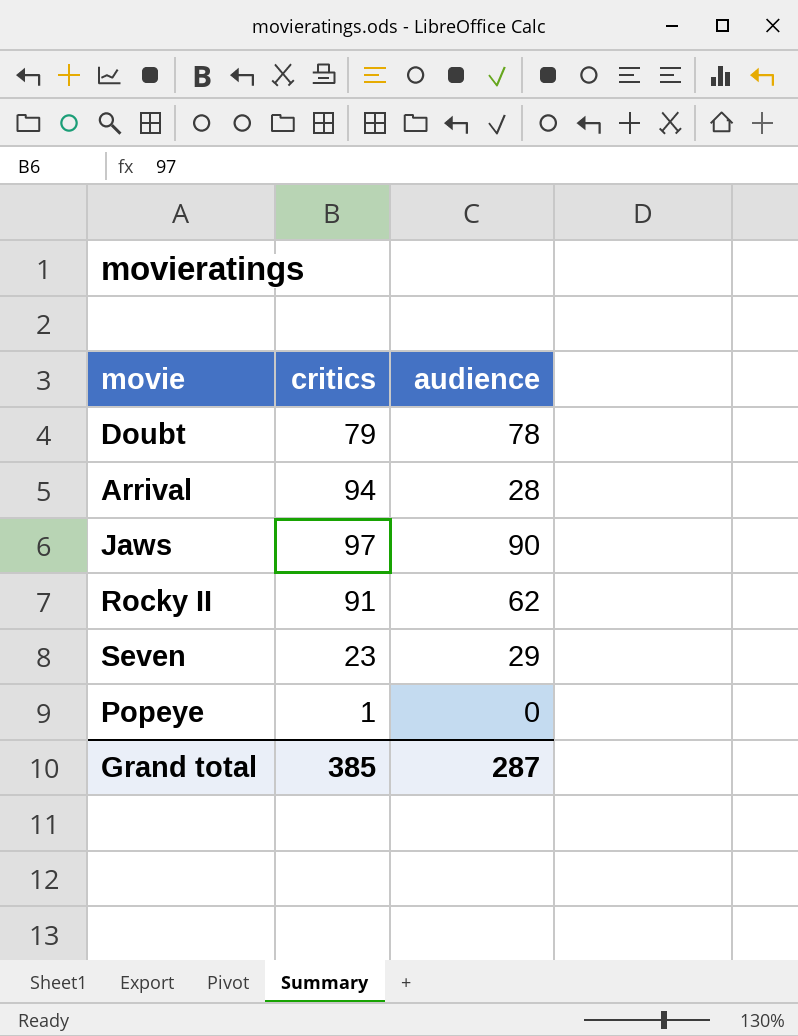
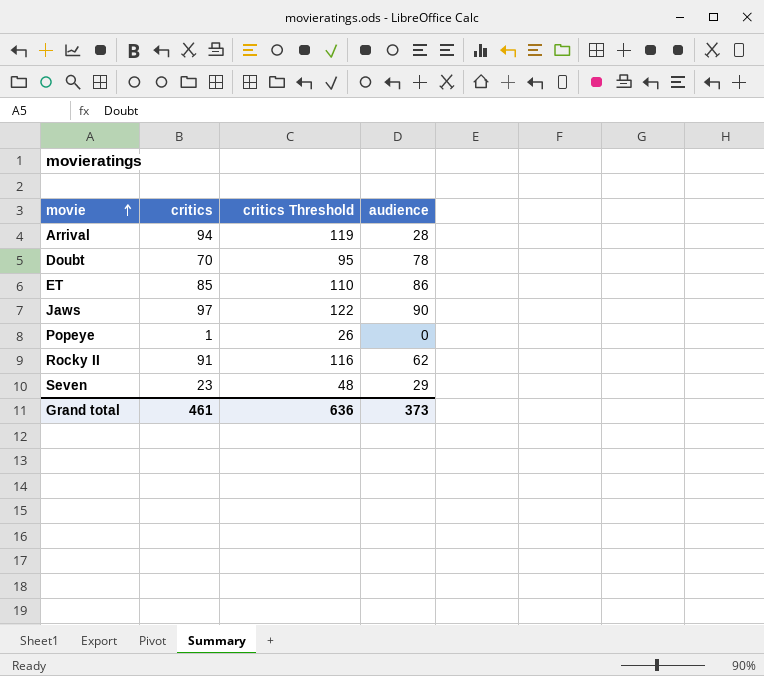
row order: none -> movie ascending
column critics Threshold | formula: none -> [critics] + 25
Doubt | critics: 79 -> 70
row ET: none -> 85 | 110 | 86
Grand total | critics: 385 -> 461
Grand total | audience: 287 -> 373

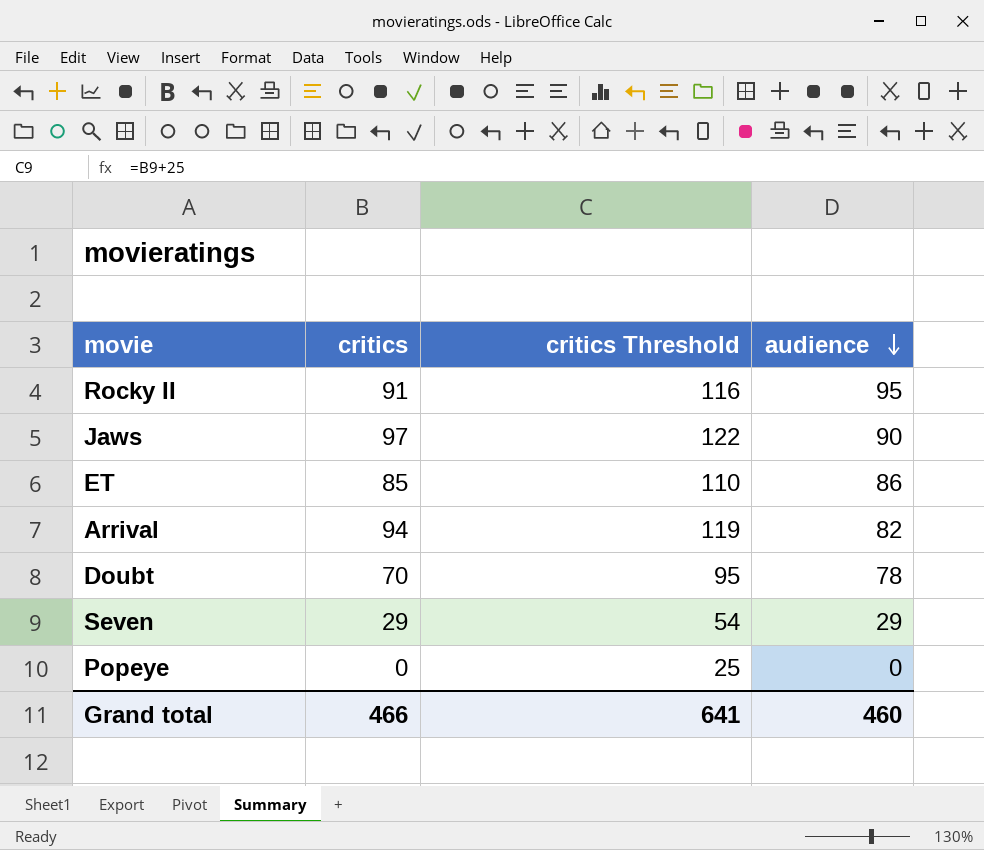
row order: movie ascending -> audience descending
Rocky II | audience: 62 -> 95
Arrival | audience: 28 -> 82
Seven | critics: 23 -> 29
Seven | critics Threshold: 48 -> 54
Popeye | critics: 1 -> 0
Popeye | critics Threshold: 26 -> 25
Grand total | critics: 461 -> 466
Grand total | critics Threshold: 636 -> 641
Grand total | audience: 373 -> 460

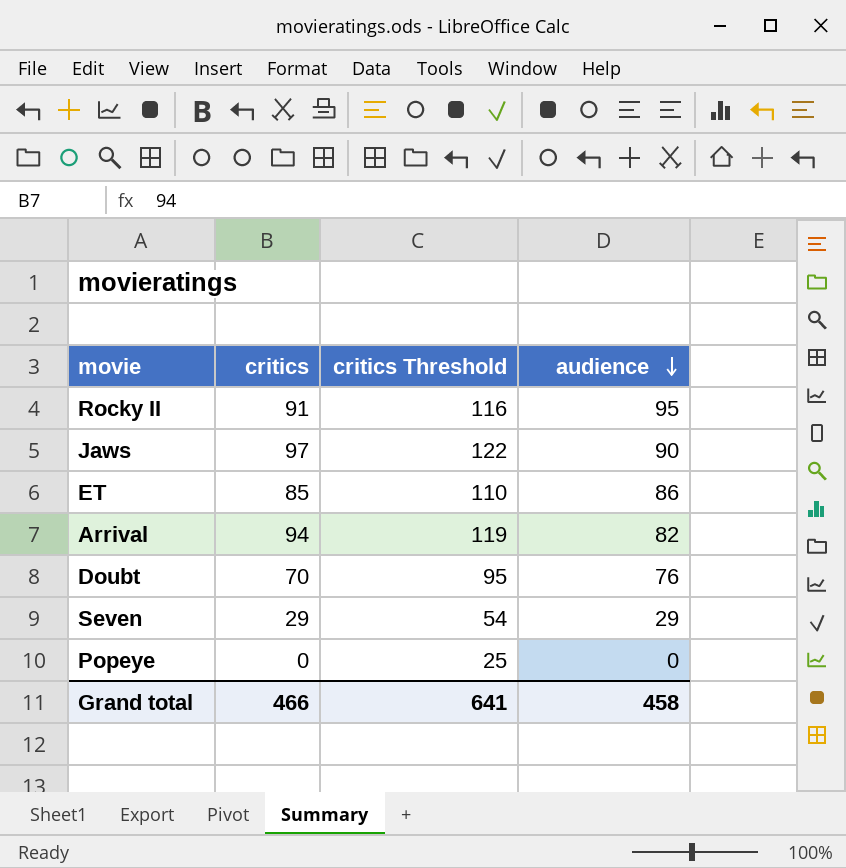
Doubt | audience: 78 -> 76
Grand total | audience: 460 -> 458

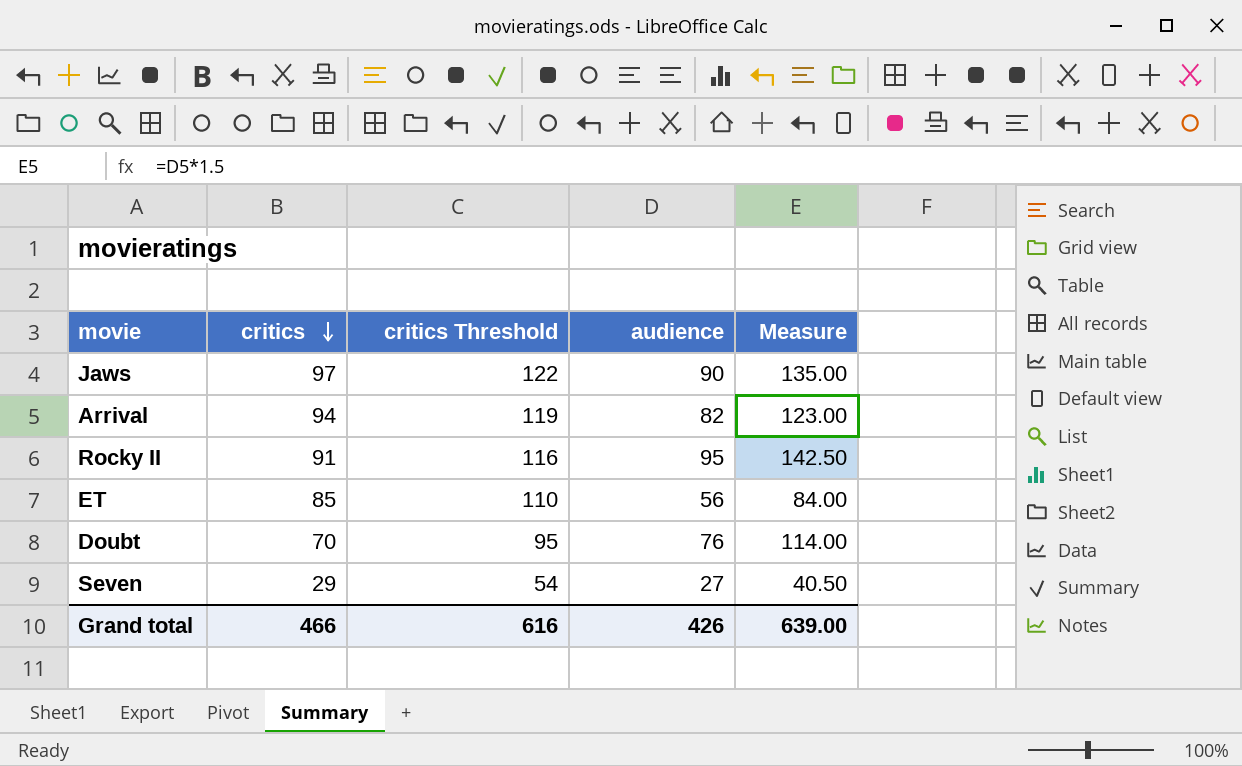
row order: audience descending -> critics descending
column Measure | formula: none -> [audience] * 1.5
row Popeye: 0 | 25 | 0 -> none
ET | audience: 86 -> 56
Seven | audience: 29 -> 27
Grand total | critics Threshold: 641 -> 616
Grand total | audience: 458 -> 426

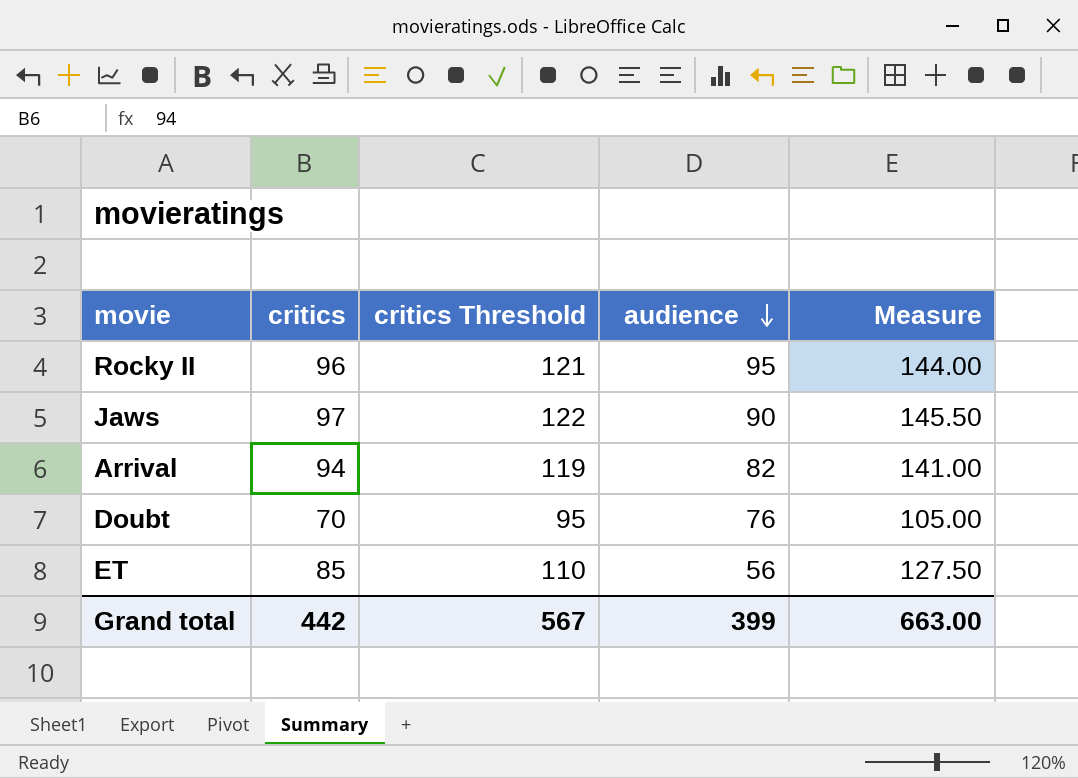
row order: critics descending -> audience descending
column Measure | formula: [audience] * 1.5 -> [critics] * 1.5
row Seven: 29 | 54 | 27 | 40.50 -> none
Rocky II | critics: 91 -> 96
Rocky II | critics Threshold: 116 -> 121
Grand total | critics: 466 -> 442
Grand total | critics Threshold: 616 -> 567
Grand total | audience: 426 -> 399
Grand total | Measure: 639.00 -> 663.00

